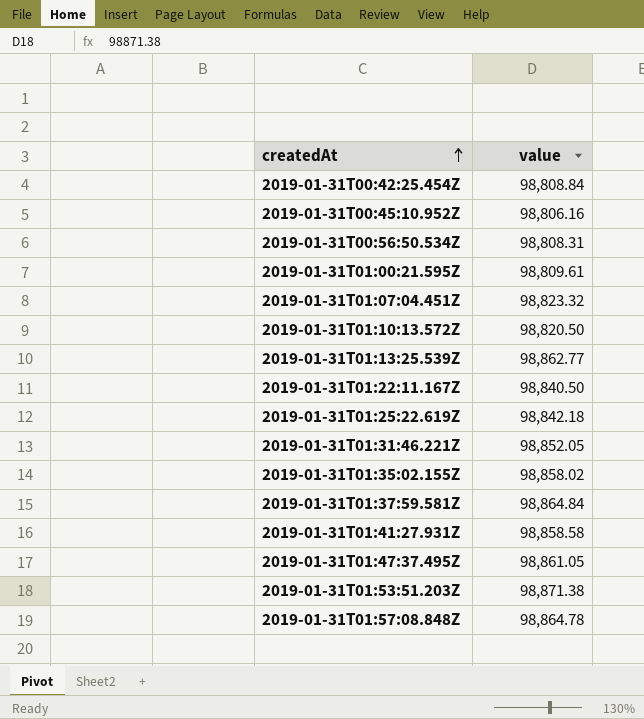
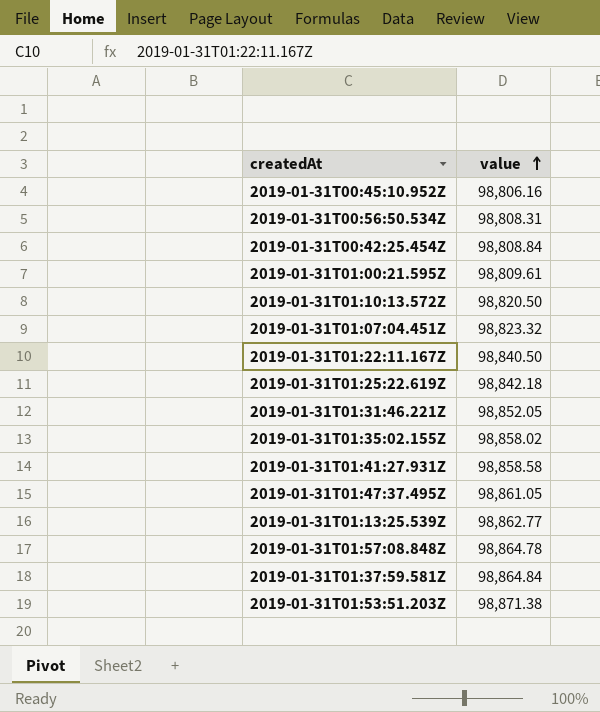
row order: createdAt ascending -> value ascending

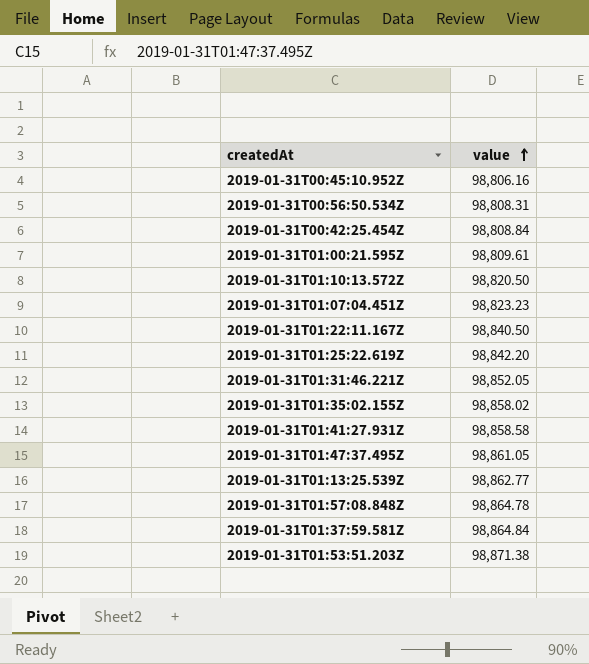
2019-01-31T01:07:04.451Z | value: 98,823.32 -> 98,823.23
2019-01-31T01:25:22.619Z | value: 98,842.18 -> 98,842.20

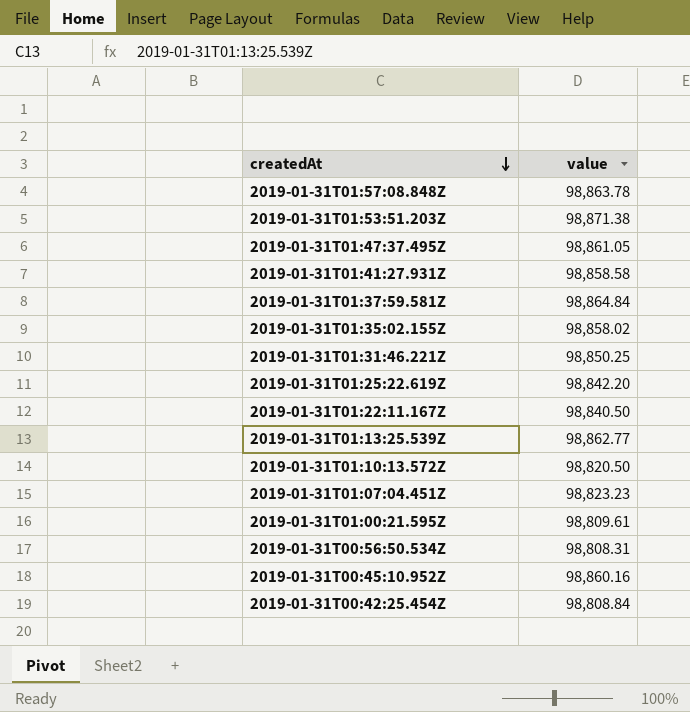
row order: value ascending -> createdAt descending
2019-01-31T01:57:08.848Z | value: 98,864.78 -> 98,863.78
2019-01-31T01:31:46.221Z | value: 98,852.05 -> 98,850.25
2019-01-31T00:45:10.952Z | value: 98,806.16 -> 98,860.16

